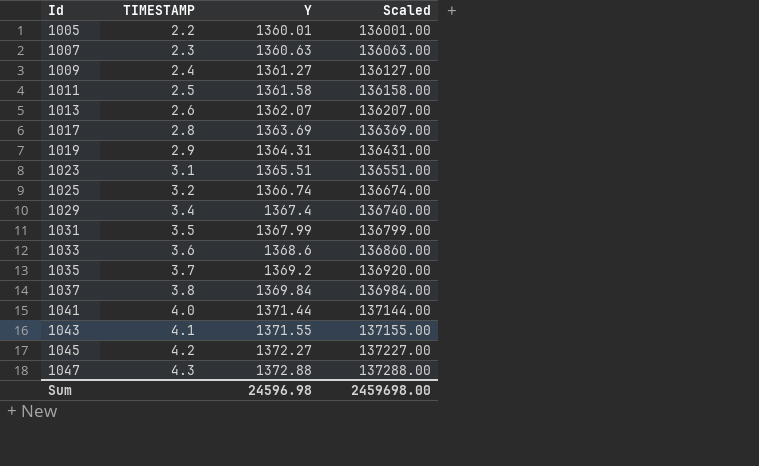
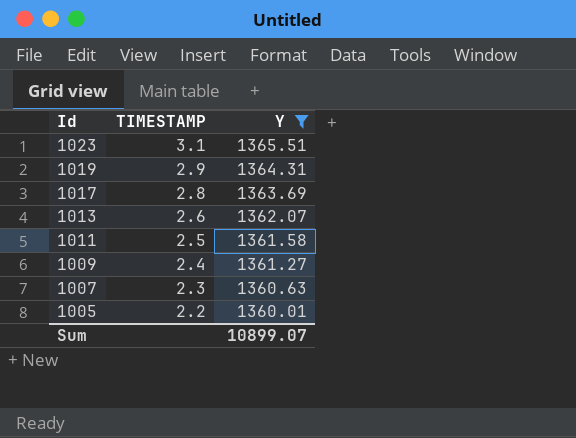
filter: none -> Y <= 1365.51
row order: Id ascending -> Id descending
column Scaled | formula: [Y] * 100 -> none
Sum | Y: 24596.98 -> 10899.07

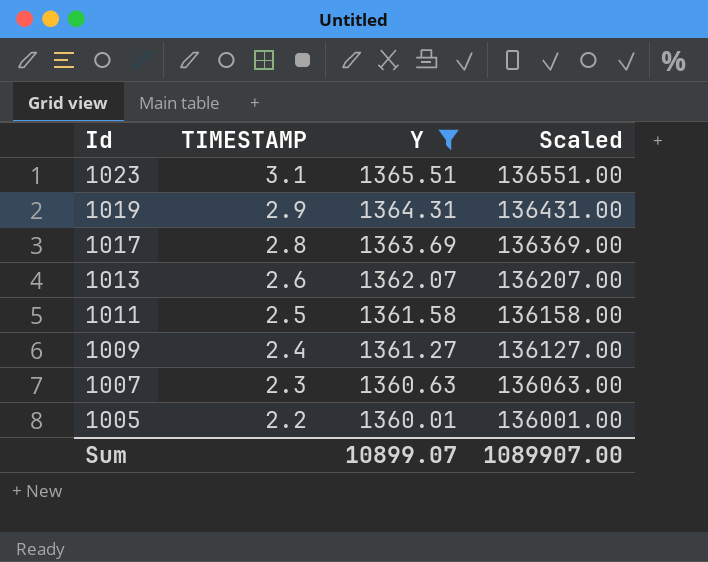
column Scaled | formula: none -> [Y] * 100

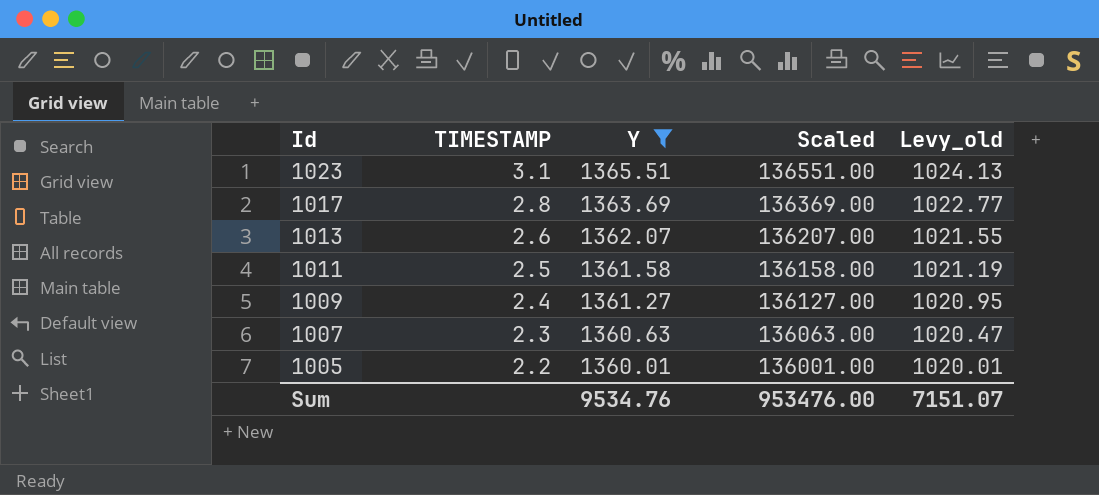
column Levy_old | formula: none -> [Y] * 0.75
row 1019: 2.9 | 1364.31 | 136431.00 -> none
Sum | Y: 10899.07 -> 9534.76
Sum | Scaled: 1089907.00 -> 953476.00

